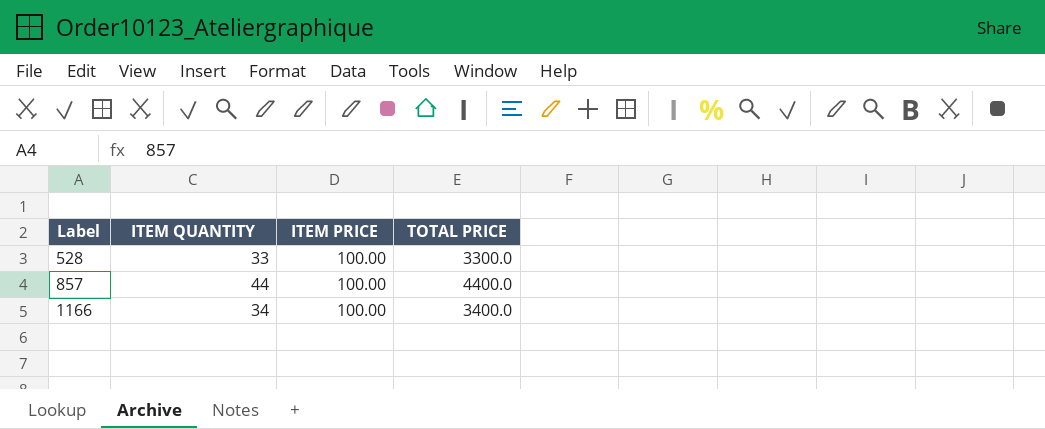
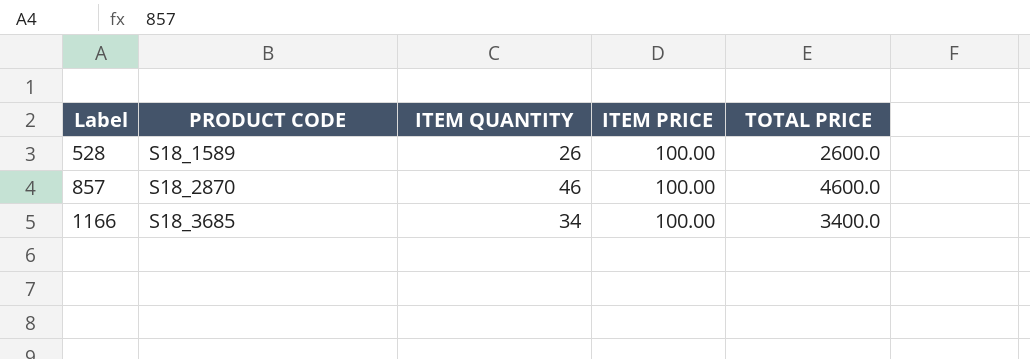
column PRODUCT CODE | position: none -> 2
528 | ITEM QUANTITY: 33 -> 26
528 | TOTAL PRICE: 3300.0 -> 2600.0
857 | ITEM QUANTITY: 44 -> 46
857 | TOTAL PRICE: 4400.0 -> 4600.0

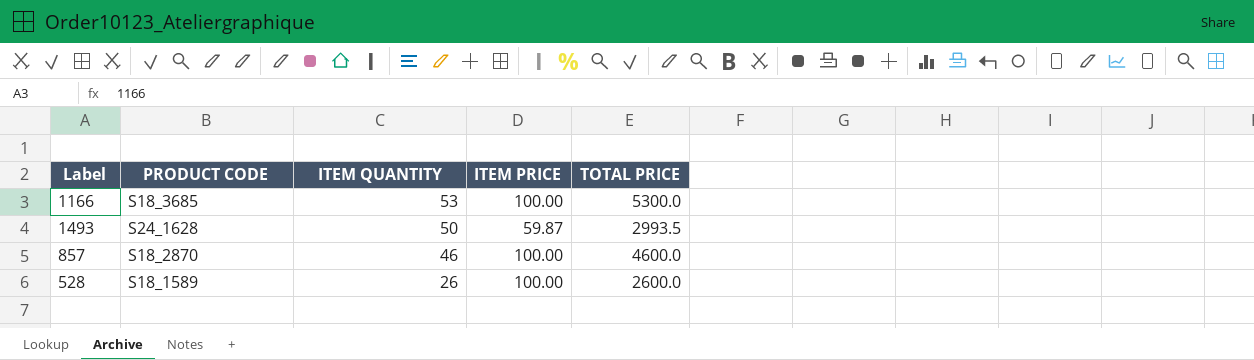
row order: Label ascending -> ITEM QUANTITY descending
1166 | ITEM QUANTITY: 34 -> 53
1166 | TOTAL PRICE: 3400.0 -> 5300.0
row 1493: none -> S24_1628 | 50 | 59.87 | 2993.5

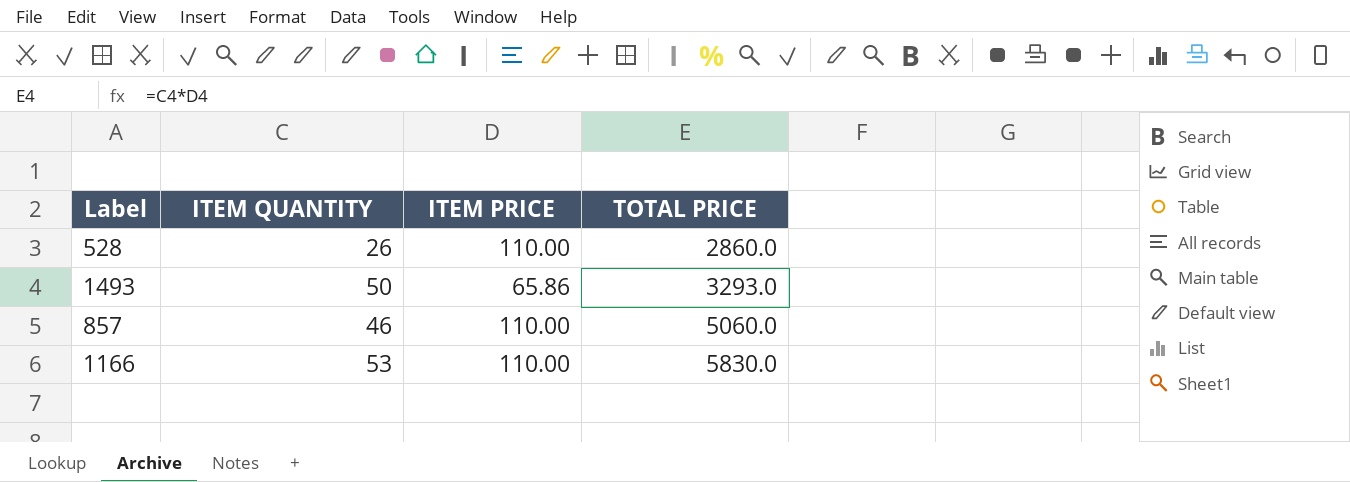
row order: ITEM QUANTITY descending -> TOTAL PRICE ascending
column PRODUCT CODE | position: 2 -> none
528 | ITEM PRICE: 100.00 -> 110.00
528 | TOTAL PRICE: 2600.0 -> 2860.0
1493 | ITEM PRICE: 59.87 -> 65.86
1493 | TOTAL PRICE: 2993.5 -> 3293.0
857 | ITEM PRICE: 100.00 -> 110.00
857 | TOTAL PRICE: 4600.0 -> 5060.0
1166 | ITEM PRICE: 100.00 -> 110.00
1166 | TOTAL PRICE: 5300.0 -> 5830.0

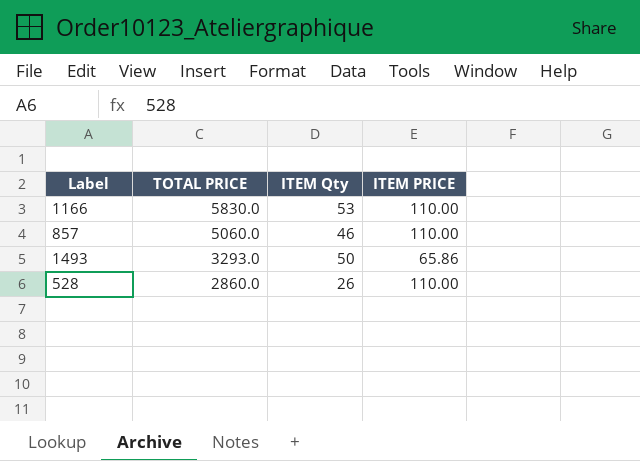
row order: TOTAL PRICE ascending -> TOTAL PRICE descending
column TOTAL PRICE | position: 4 -> 2
column name: ITEM QUANTITY -> ITEM Qty

